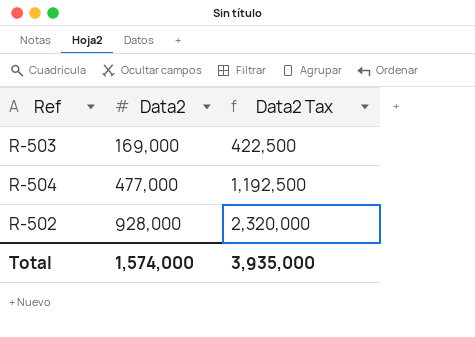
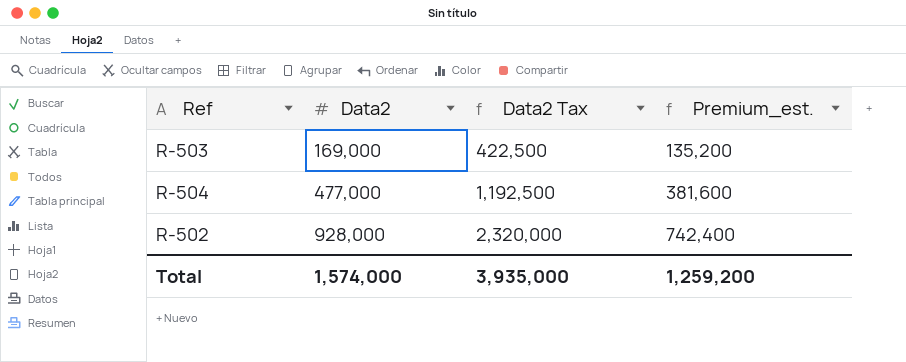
column Premium_est. | formula: none -> [Data2] * 0.8

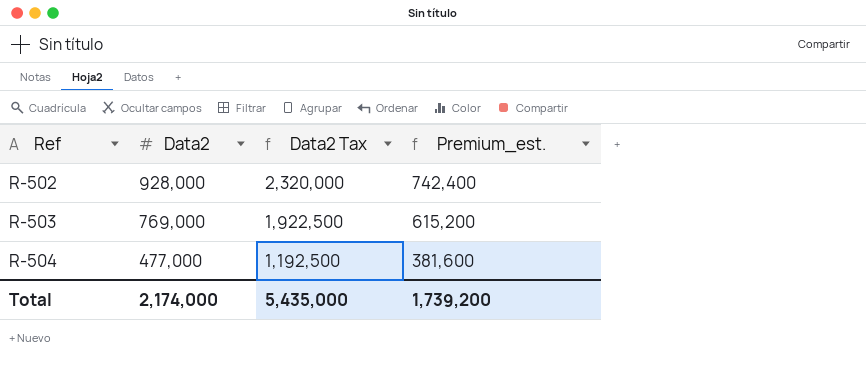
row order: Data2 ascending -> Ref ascending
R-503 | Data2: 169,000 -> 769,000
R-503 | Data2 Tax: 422,500 -> 1,922,500
R-503 | Premium_est.: 135,200 -> 615,200
Total | Data2: 1,574,000 -> 2,174,000
Total | Data2 Tax: 3,935,000 -> 5,435,000
Total | Premium_est.: 1,259,200 -> 1,739,200

